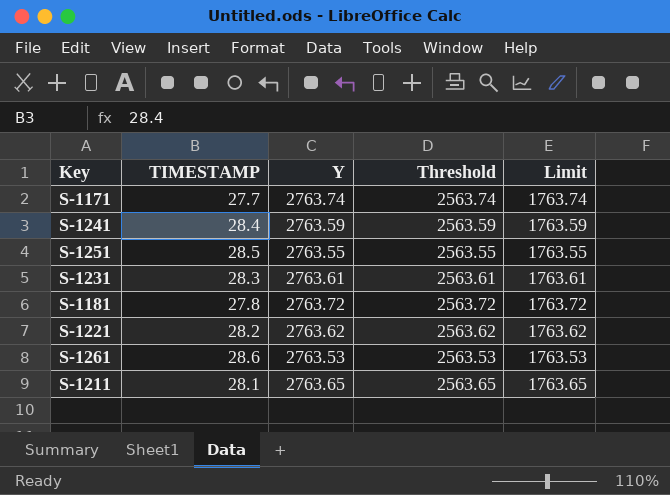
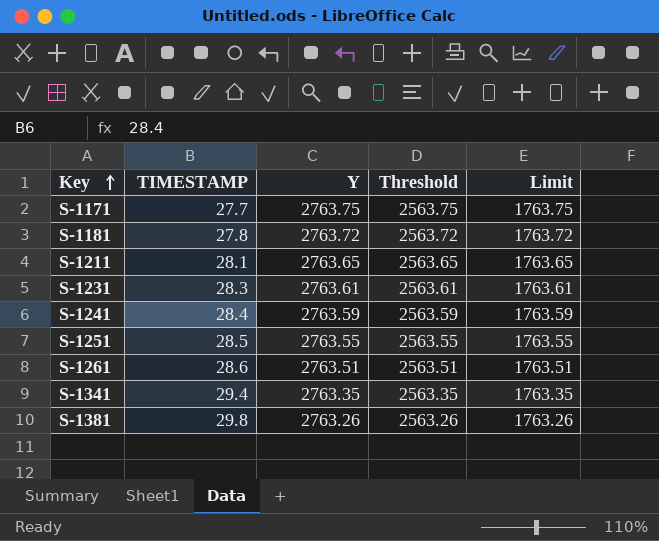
row order: none -> Key ascending
row S-1221: 28.2 | 2763.62 | 2563.62 | 1763.62 -> none
S-1171 | Y: 2763.74 -> 2763.75
S-1171 | Threshold: 2563.74 -> 2563.75
S-1171 | Limit: 1763.74 -> 1763.75
S-1261 | Y: 2763.53 -> 2763.51
S-1261 | Threshold: 2563.53 -> 2563.51
S-1261 | Limit: 1763.53 -> 1763.51
row S-1341: none -> 29.4 | 2763.35 | 2563.35 | 1763.35
row S-1381: none -> 29.8 | 2763.26 | 2563.26 | 1763.26

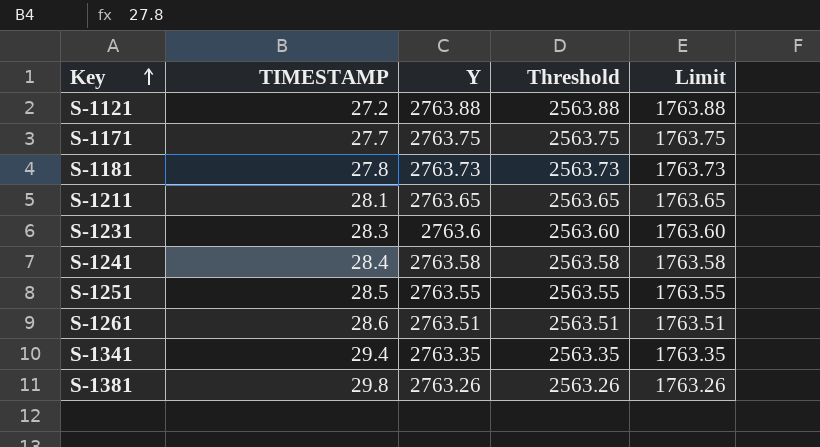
row S-1121: none -> 27.2 | 2763.88 | 2563.88 | 1763.88
S-1181 | Y: 2763.72 -> 2763.73
S-1181 | Threshold: 2563.72 -> 2563.73
S-1181 | Limit: 1763.72 -> 1763.73
S-1231 | Y: 2763.61 -> 2763.6
S-1231 | Threshold: 2563.61 -> 2563.60
S-1231 | Limit: 1763.61 -> 1763.60
S-1241 | Y: 2763.59 -> 2763.58
S-1241 | Threshold: 2563.59 -> 2563.58
S-1241 | Limit: 1763.59 -> 1763.58

